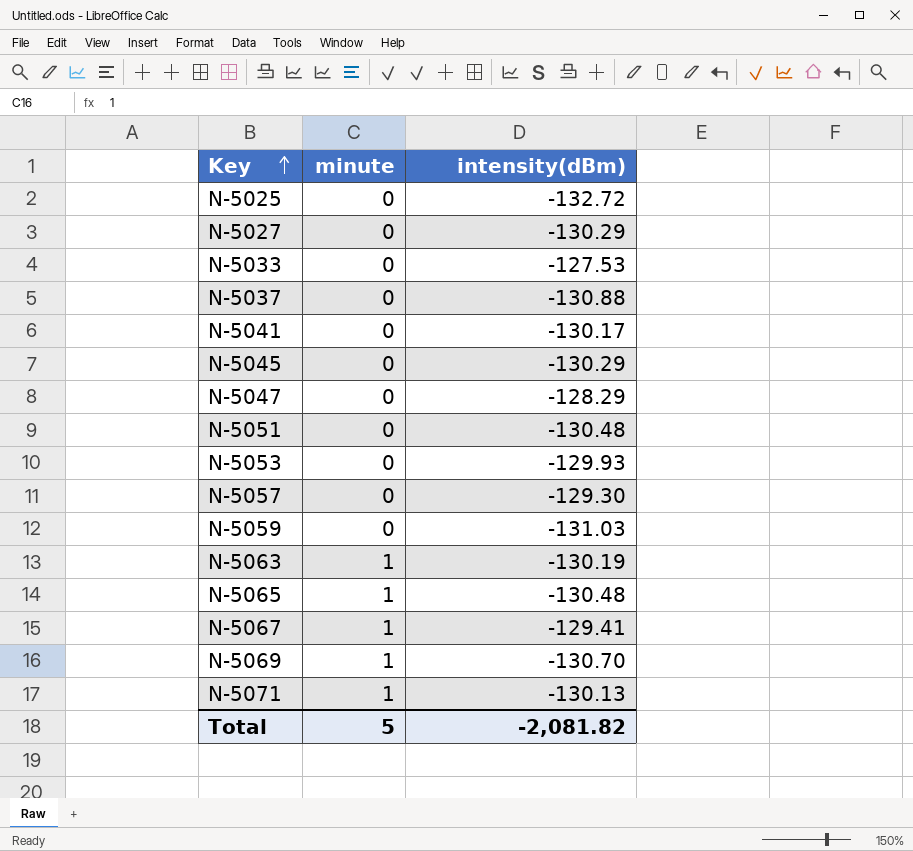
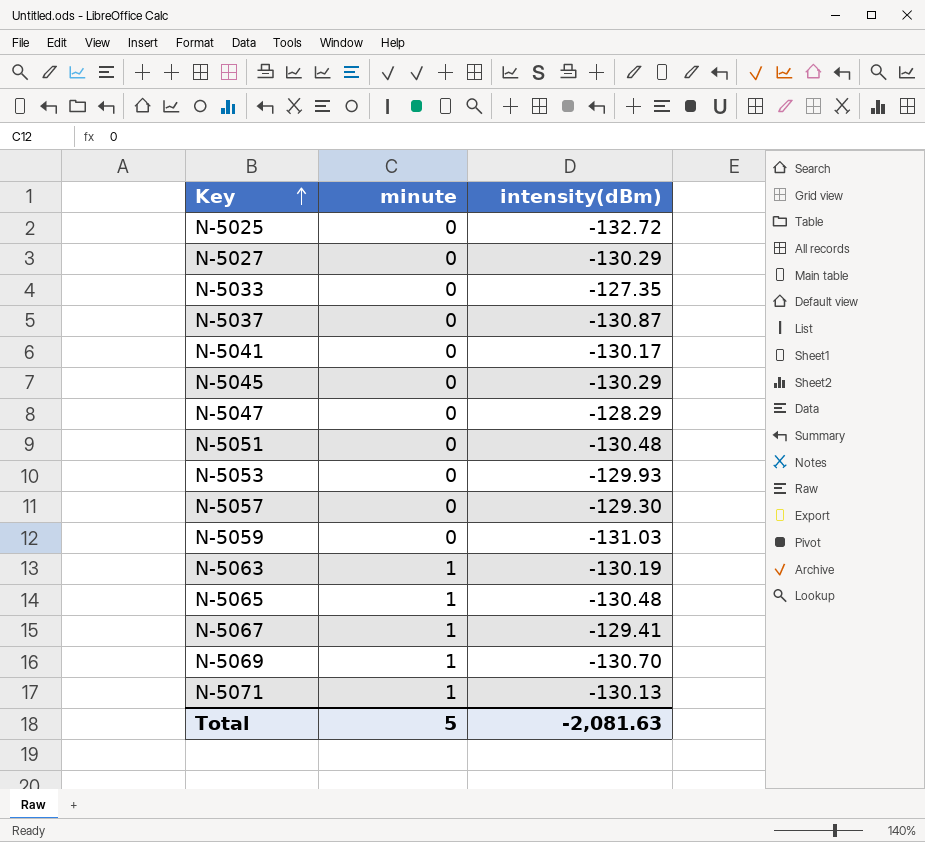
N-5033 | intensity(dBm): -127.53 -> -127.35
N-5037 | intensity(dBm): -130.88 -> -130.87
Total | intensity(dBm): -2,081.82 -> -2,081.63

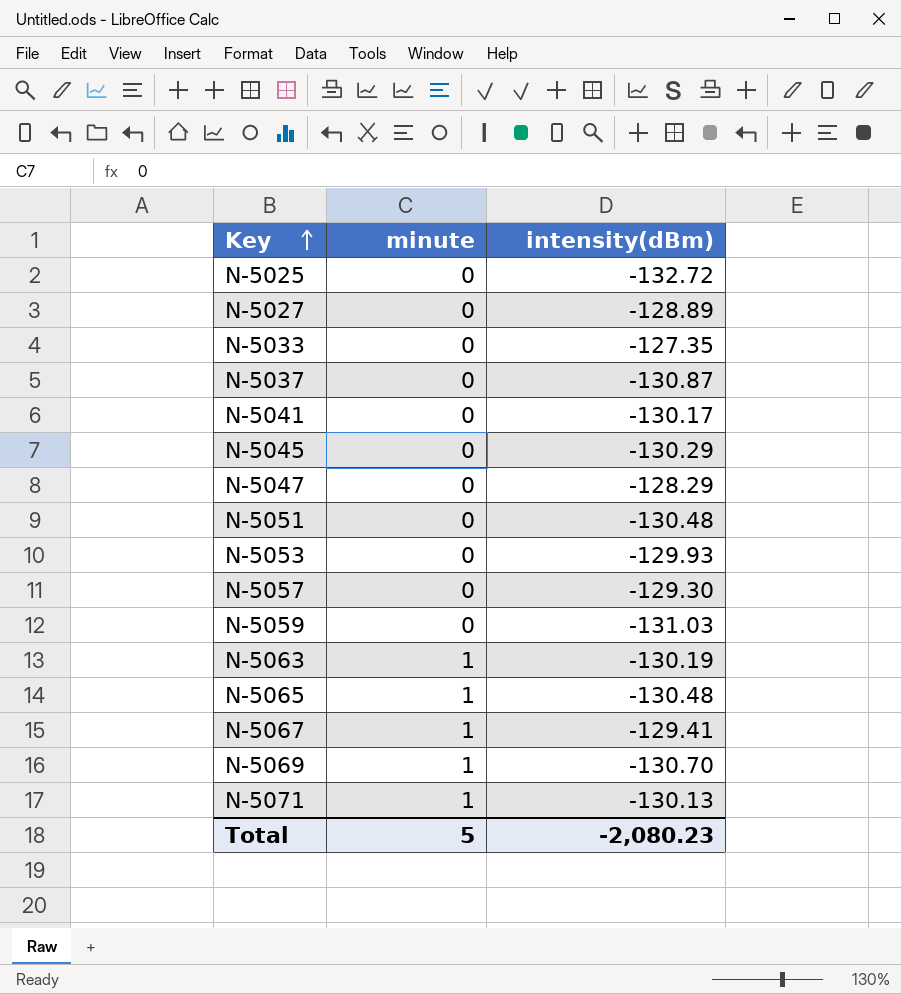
N-5027 | intensity(dBm): -130.29 -> -128.89
Total | intensity(dBm): -2,081.63 -> -2,080.23

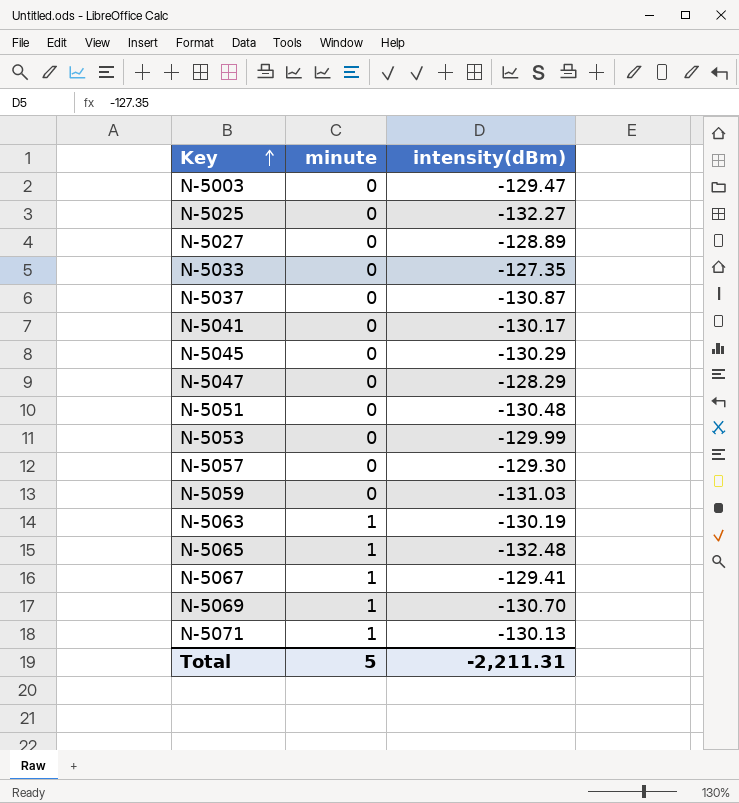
row N-5003: none -> 0 | -129.47
N-5025 | intensity(dBm): -132.72 -> -132.27
N-5053 | intensity(dBm): -129.93 -> -129.99
N-5065 | intensity(dBm): -130.48 -> -132.48
Total | intensity(dBm): -2,080.23 -> -2,211.31

